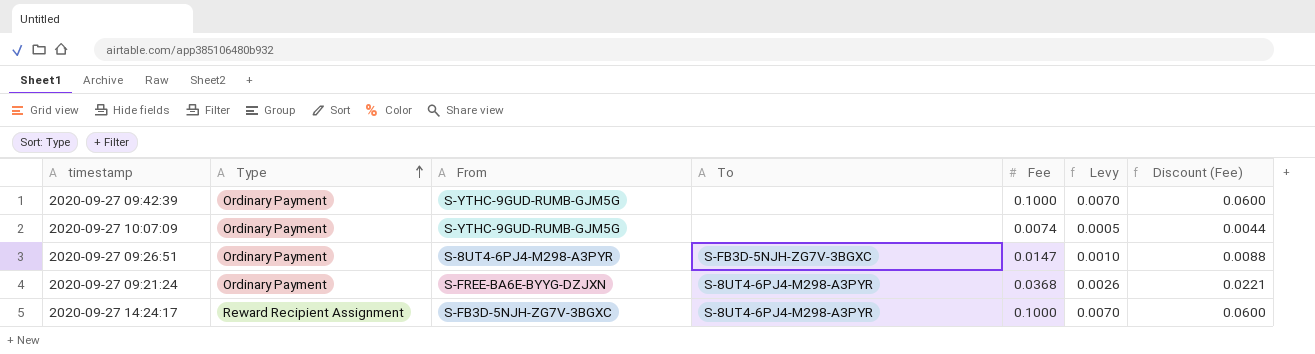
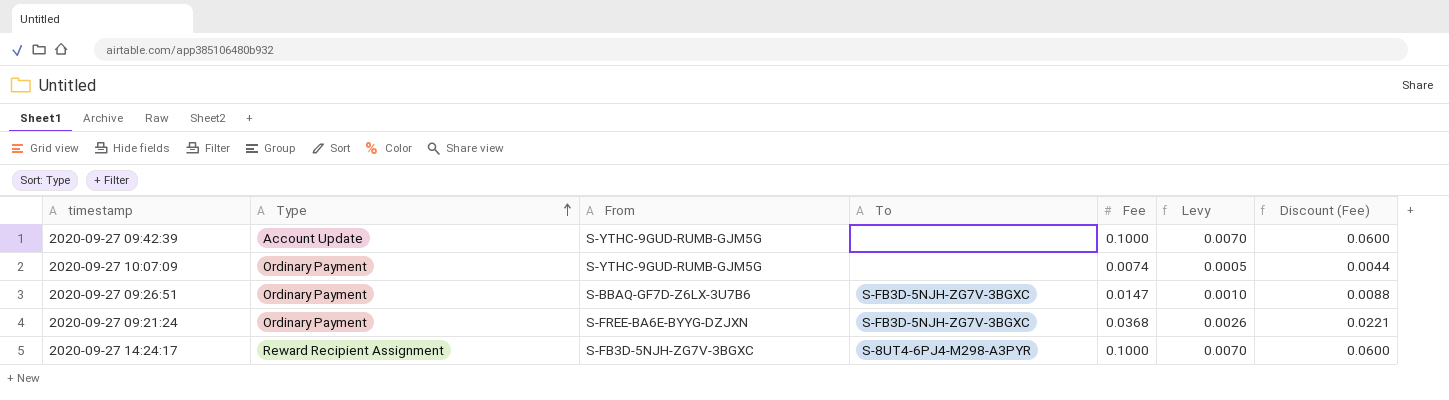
2020-09-27 09:42:39 | Type: Ordinary Payment -> Account Update
2020-09-27 09:26:51 | From: S-8UT4-6PJ4-M298-A3PYR -> S-BBAQ-GF7D-Z6LX-3U7B6
2020-09-27 09:21:24 | To: S-8UT4-6PJ4-M298-A3PYR -> S-FB3D-5NJH-ZG7V-3BGXC

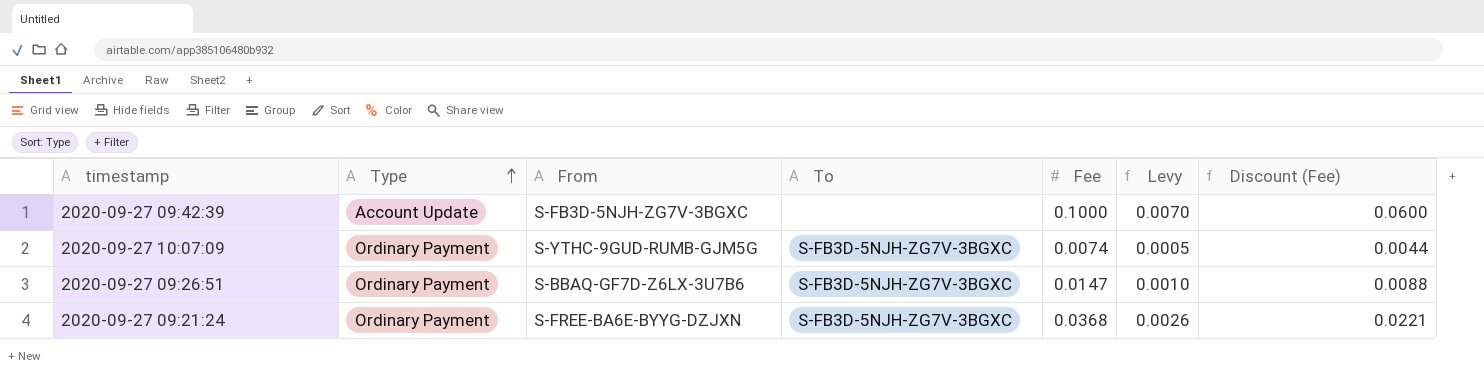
row 2020-09-27 14:24:17: Reward Recipient Assignment | S-FB3D-5NJH-ZG7V-3BGXC | S-8UT4-6PJ4-M298-A3PYR | 0.1000 | 0.0070 | 0.0600 -> none
2020-09-27 09:42:39 | From: S-YTHC-9GUD-RUMB-GJM5G -> S-FB3D-5NJH-ZG7V-3BGXC
2020-09-27 10:07:09 | To: none -> S-FB3D-5NJH-ZG7V-3BGXC

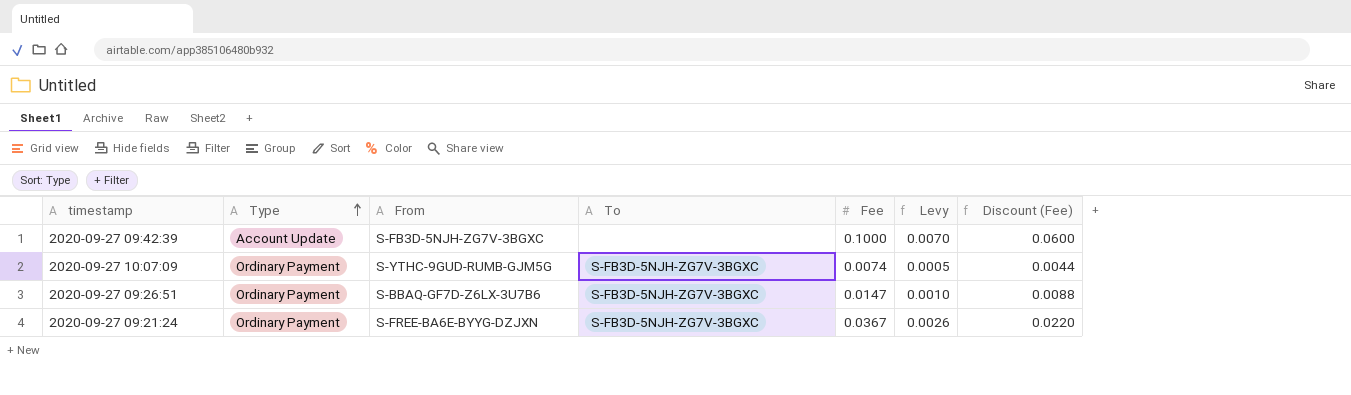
2020-09-27 09:21:24 | Fee: 0.0368 -> 0.0367
2020-09-27 09:21:24 | Discount (Fee): 0.0221 -> 0.0220

